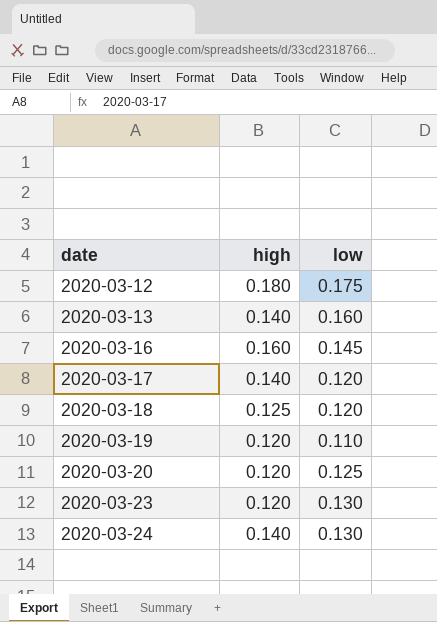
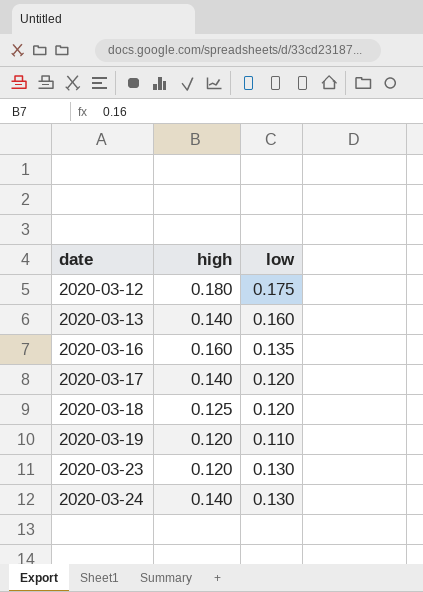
row 2020-03-20: 0.120 | 0.125 -> none
2020-03-16 | low: 0.145 -> 0.135

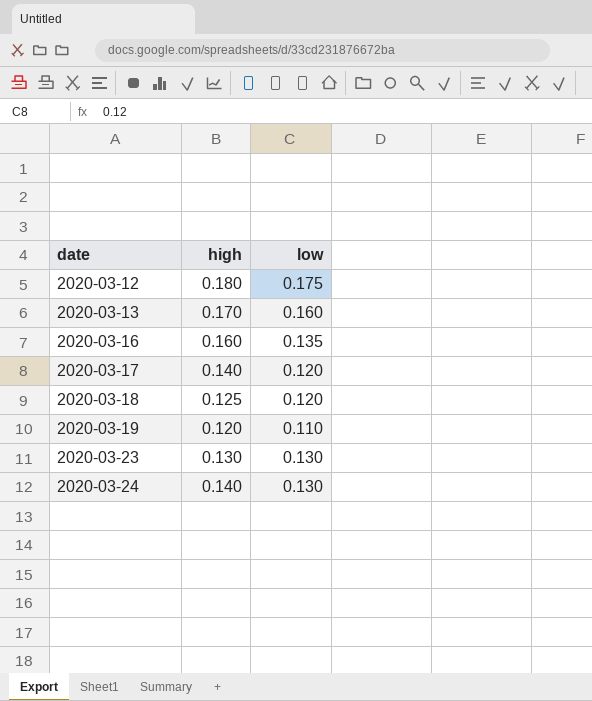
2020-03-13 | high: 0.140 -> 0.170
2020-03-23 | high: 0.120 -> 0.130

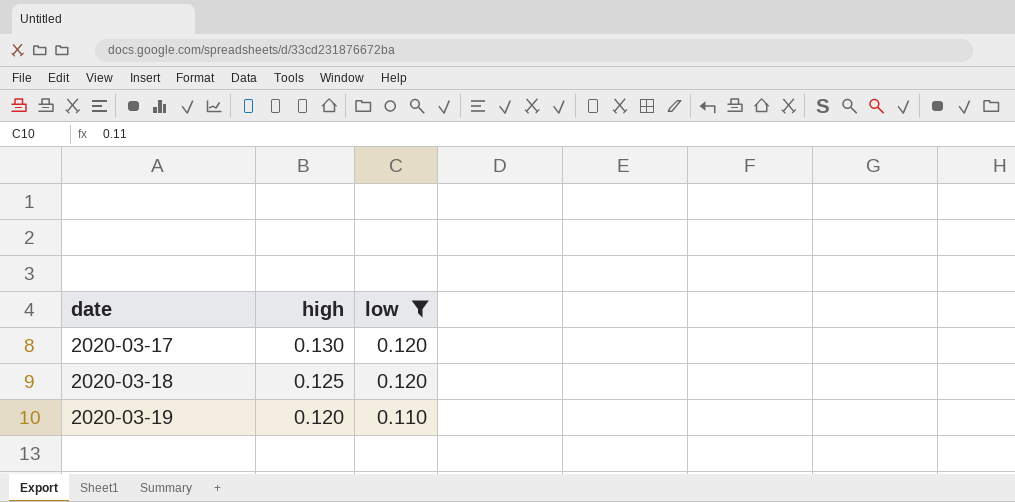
filter: none -> low <= 0.120
2020-03-17 | high: 0.140 -> 0.130

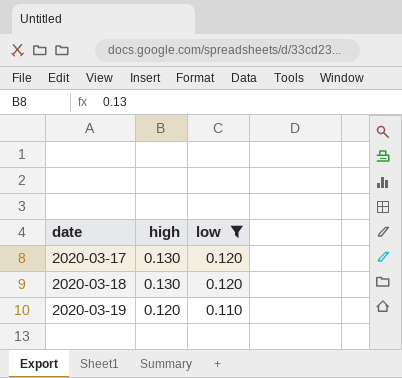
2020-03-18 | high: 0.125 -> 0.130

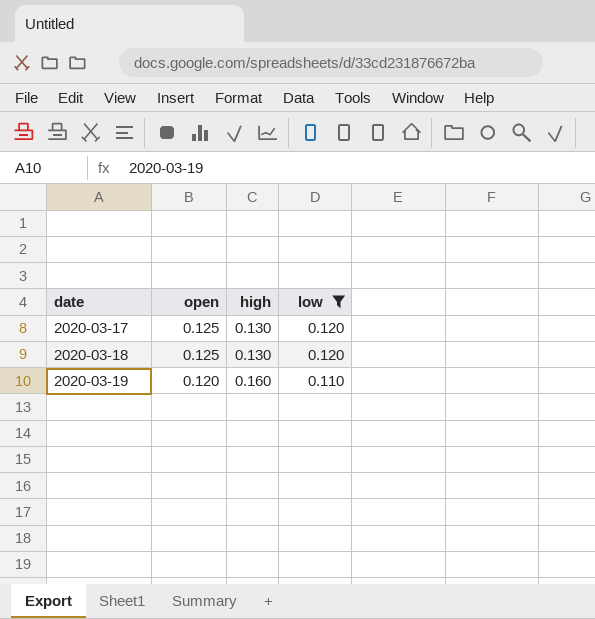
column open | position: none -> 2
2020-03-19 | high: 0.120 -> 0.160

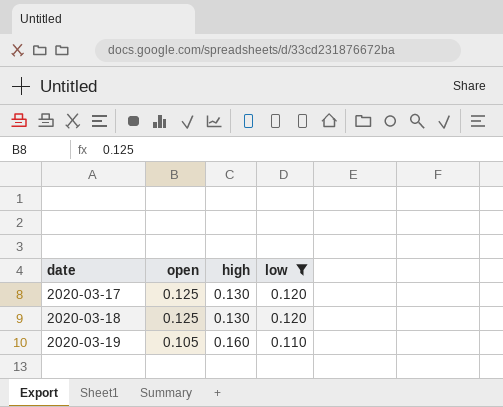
2020-03-19 | open: 0.120 -> 0.105

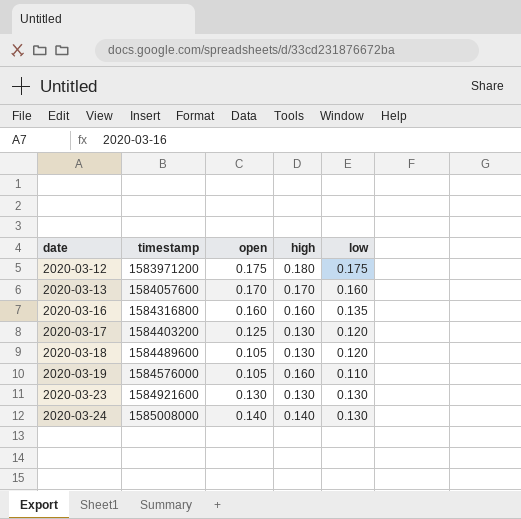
filter: low <= 0.120 -> none
column timestamp | position: none -> 2
2020-03-18 | open: 0.125 -> 0.105

